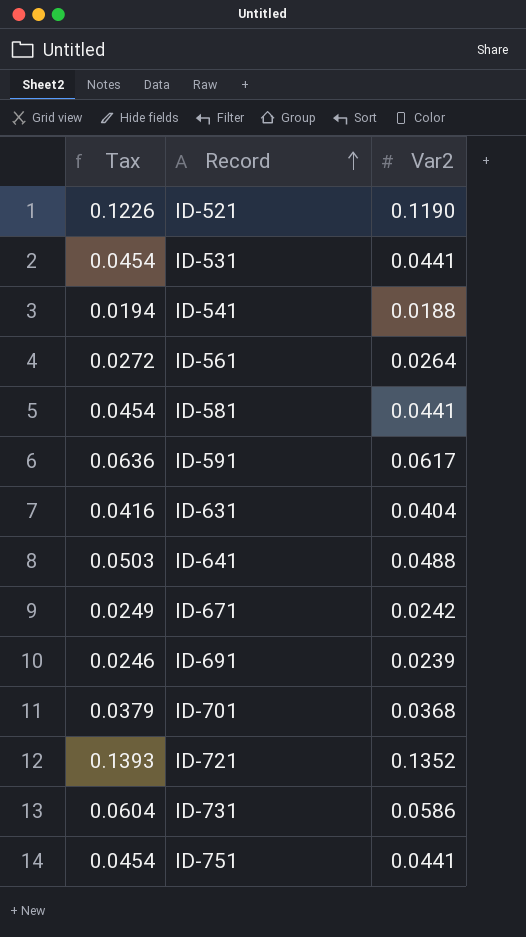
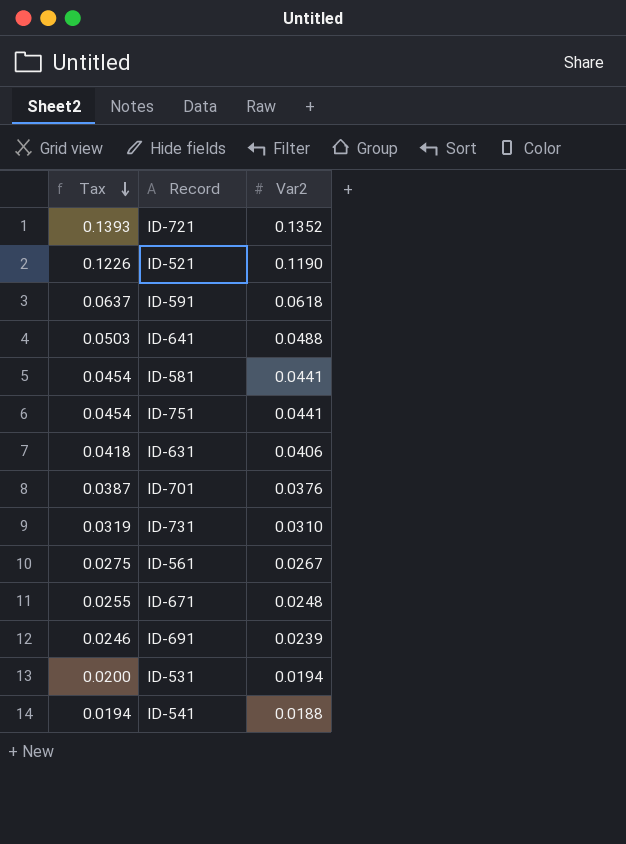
row order: Record ascending -> Tax descending
ID-591 | Tax: 0.0636 -> 0.0637
ID-591 | Var2: 0.0617 -> 0.0618
ID-631 | Tax: 0.0416 -> 0.0418
ID-631 | Var2: 0.0404 -> 0.0406
ID-701 | Tax: 0.0379 -> 0.0387
ID-701 | Var2: 0.0368 -> 0.0376
ID-731 | Tax: 0.0604 -> 0.0319
ID-731 | Var2: 0.0586 -> 0.0310
ID-561 | Tax: 0.0272 -> 0.0275
ID-561 | Var2: 0.0264 -> 0.0267
ID-671 | Tax: 0.0249 -> 0.0255
ID-671 | Var2: 0.0242 -> 0.0248
ID-531 | Tax: 0.0454 -> 0.0200
ID-531 | Var2: 0.0441 -> 0.0194

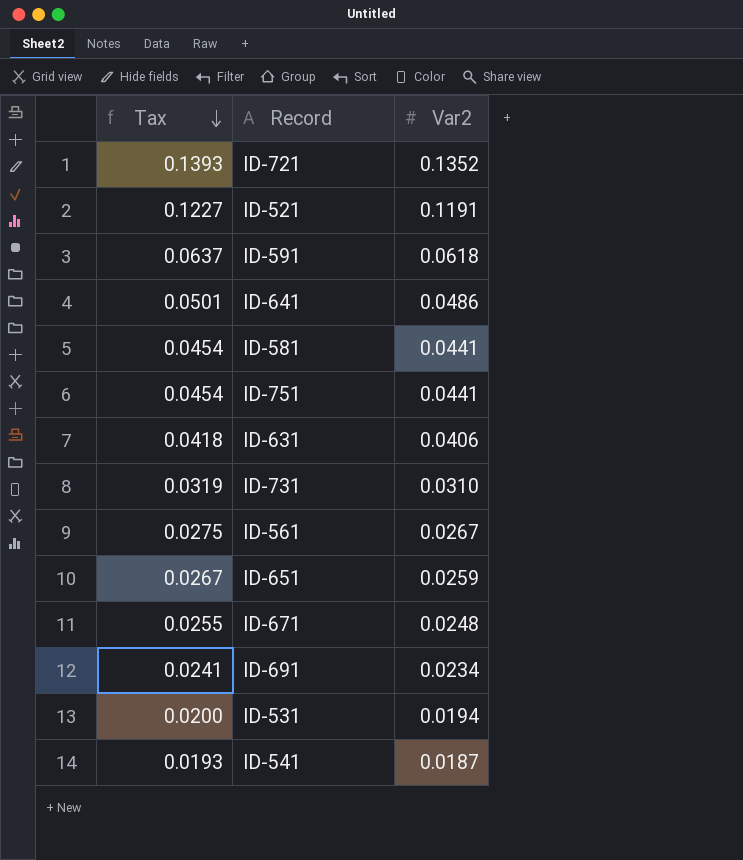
row ID-701: 0.0387 | 0.0376 -> none
ID-521 | Tax: 0.1226 -> 0.1227
ID-521 | Var2: 0.1190 -> 0.1191
ID-641 | Tax: 0.0503 -> 0.0501
ID-641 | Var2: 0.0488 -> 0.0486
row ID-651: none -> 0.0267 | 0.0259
ID-691 | Tax: 0.0246 -> 0.0241
ID-691 | Var2: 0.0239 -> 0.0234
ID-541 | Tax: 0.0194 -> 0.0193
ID-541 | Var2: 0.0188 -> 0.0187

